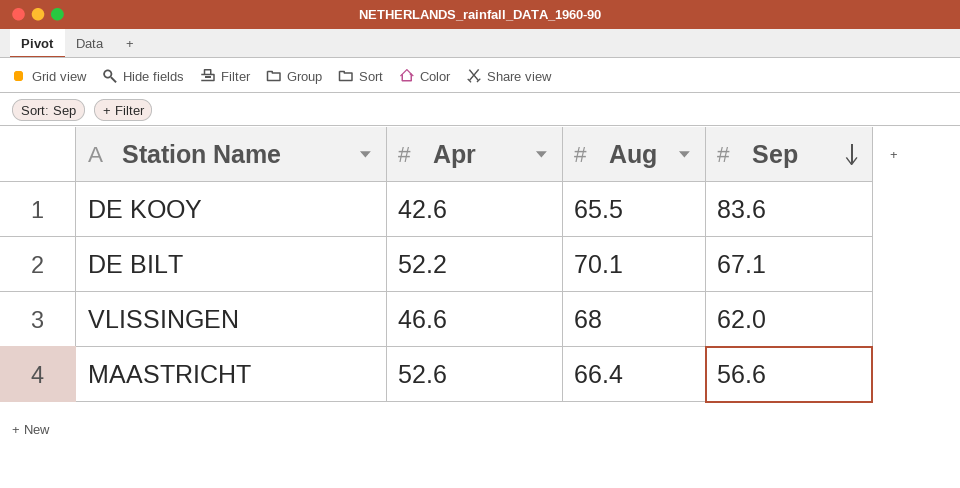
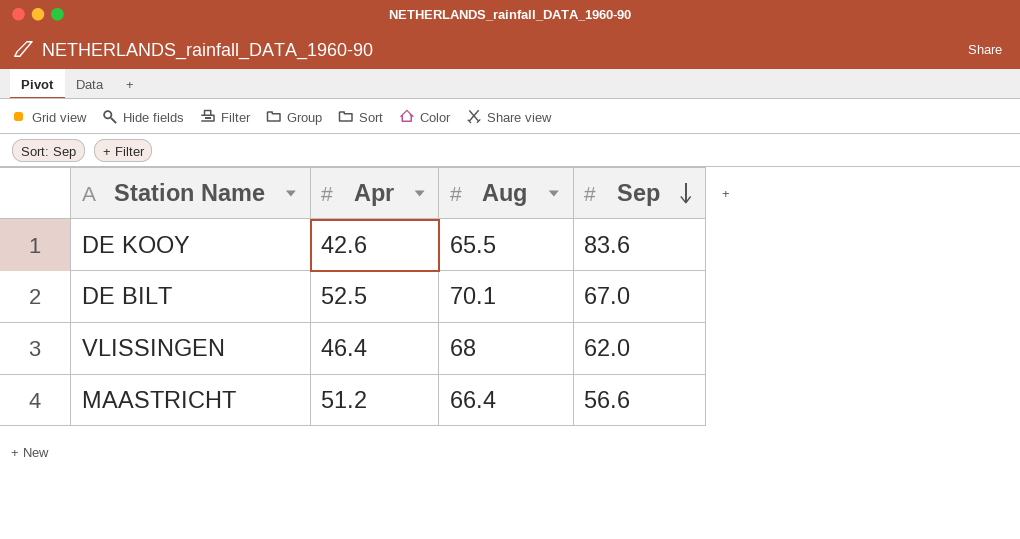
DE BILT | Apr: 52.2 -> 52.5
DE BILT | Sep: 67.1 -> 67.0
VLISSINGEN | Apr: 46.6 -> 46.4
MAASTRICHT | Apr: 52.6 -> 51.2

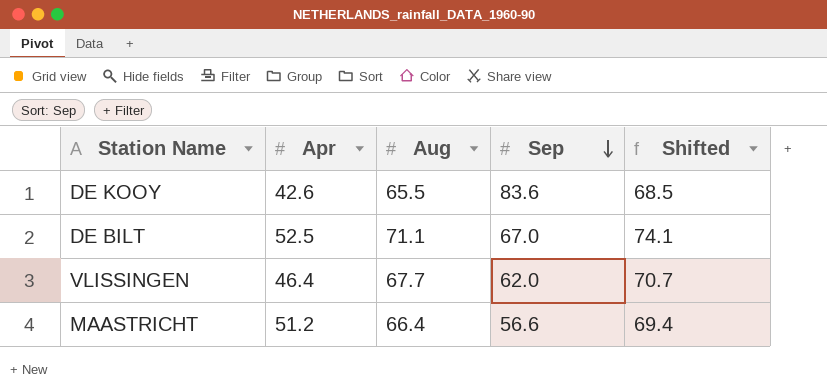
column Shifted | formula: none -> [Aug] + 3
DE BILT | Aug: 70.1 -> 71.1
VLISSINGEN | Aug: 68 -> 67.7

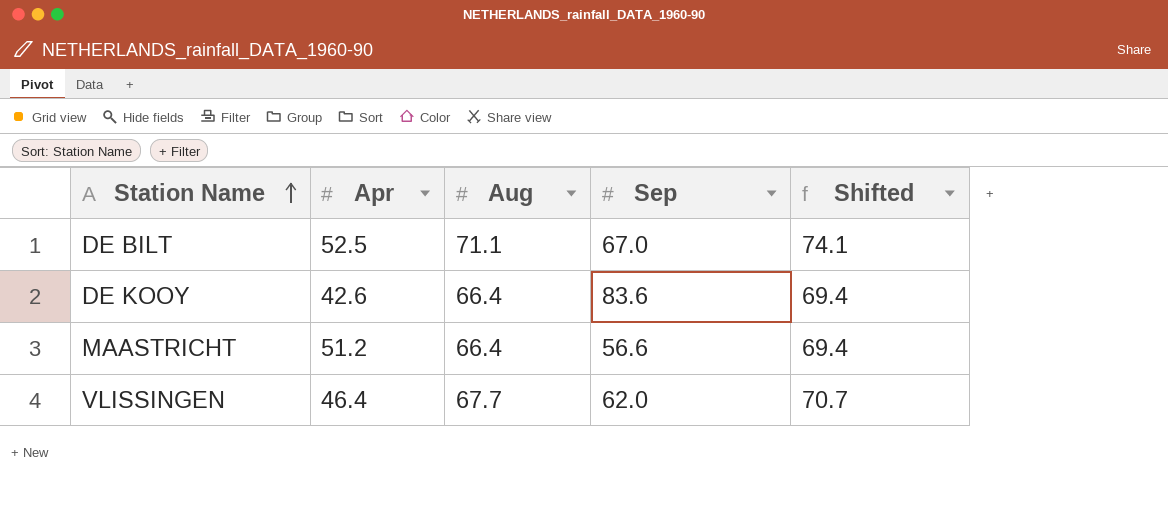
row order: Sep descending -> Station Name ascending
DE KOOY | Aug: 65.5 -> 66.4
DE KOOY | Shifted: 68.5 -> 69.4

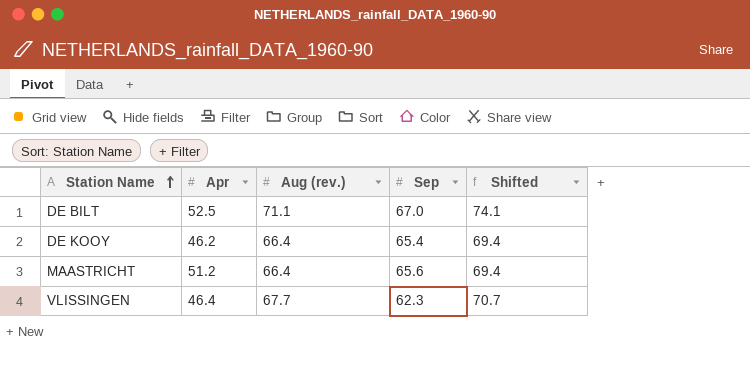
column name: Aug -> Aug (rev.)
DE KOOY | Apr: 42.6 -> 46.2
DE KOOY | Sep: 83.6 -> 65.4
MAASTRICHT | Sep: 56.6 -> 65.6
VLISSINGEN | Sep: 62.0 -> 62.3

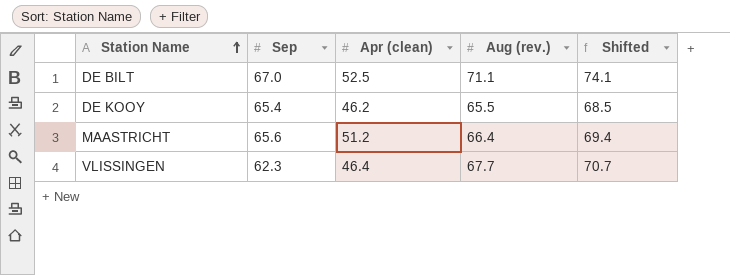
column Sep | position: 4 -> 2
column name: Apr -> Apr (clean)
DE KOOY | Aug (rev.): 66.4 -> 65.5
DE KOOY | Shifted: 69.4 -> 68.5

